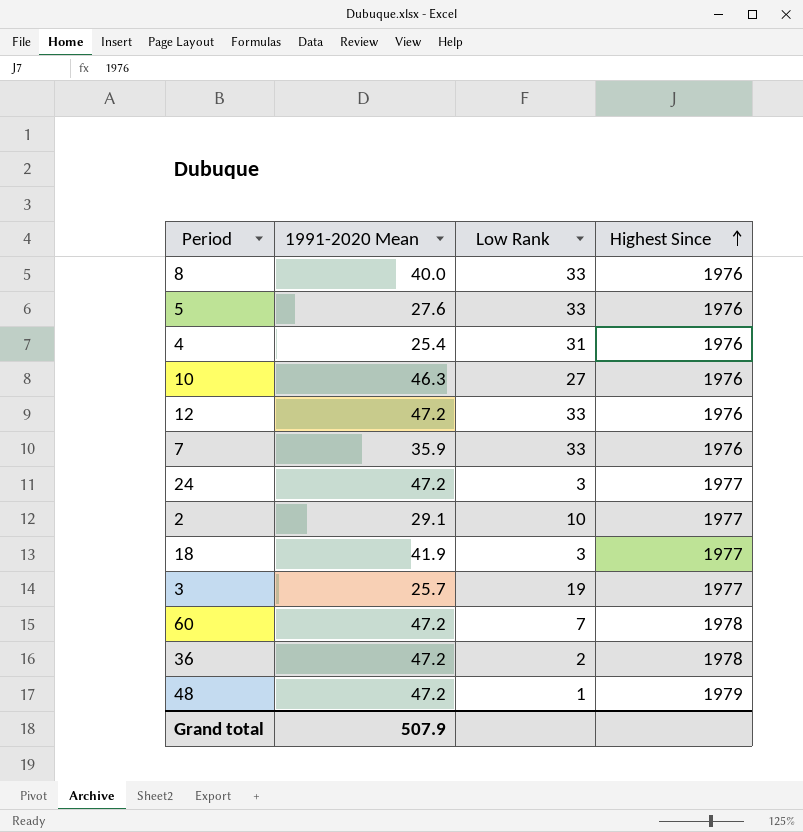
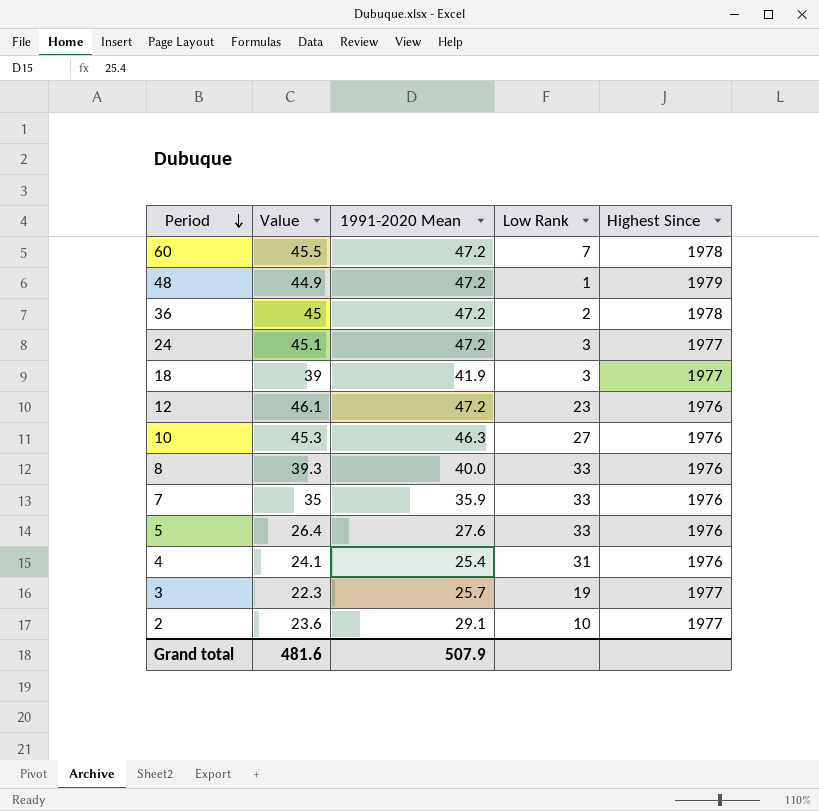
row order: Highest Since ascending -> Period descending
column Value | position: none -> 2
12 | Low Rank: 33 -> 23

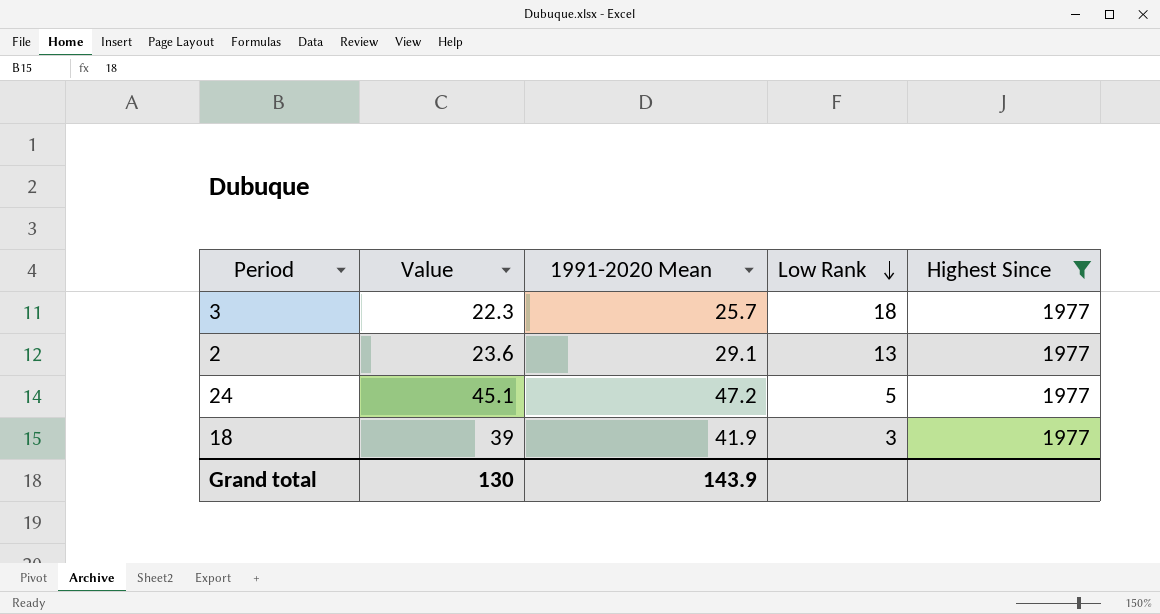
filter: none -> Highest Since = 1977
row order: Period descending -> Low Rank descending
3 | Low Rank: 19 -> 18
2 | Low Rank: 10 -> 13
24 | Low Rank: 3 -> 5
Grand total | Value: 481.6 -> 130
Grand total | 1991-2020 Mean: 507.9 -> 143.9

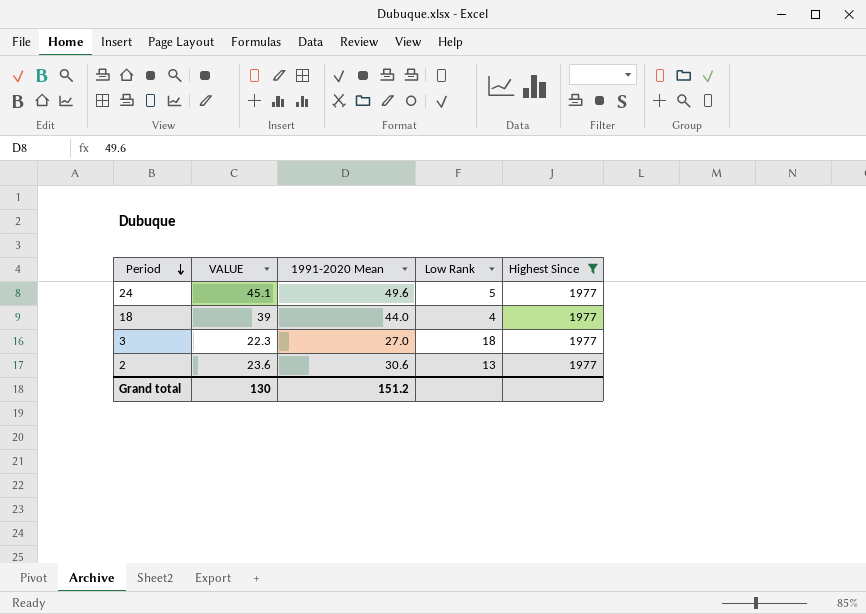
row order: Low Rank descending -> Period descending
column name: Value -> VALUE
24 | 1991-2020 Mean: 47.2 -> 49.6
18 | 1991-2020 Mean: 41.9 -> 44.0
18 | Low Rank: 3 -> 4
3 | 1991-2020 Mean: 25.7 -> 27.0
2 | 1991-2020 Mean: 29.1 -> 30.6
Grand total | 1991-2020 Mean: 143.9 -> 151.2

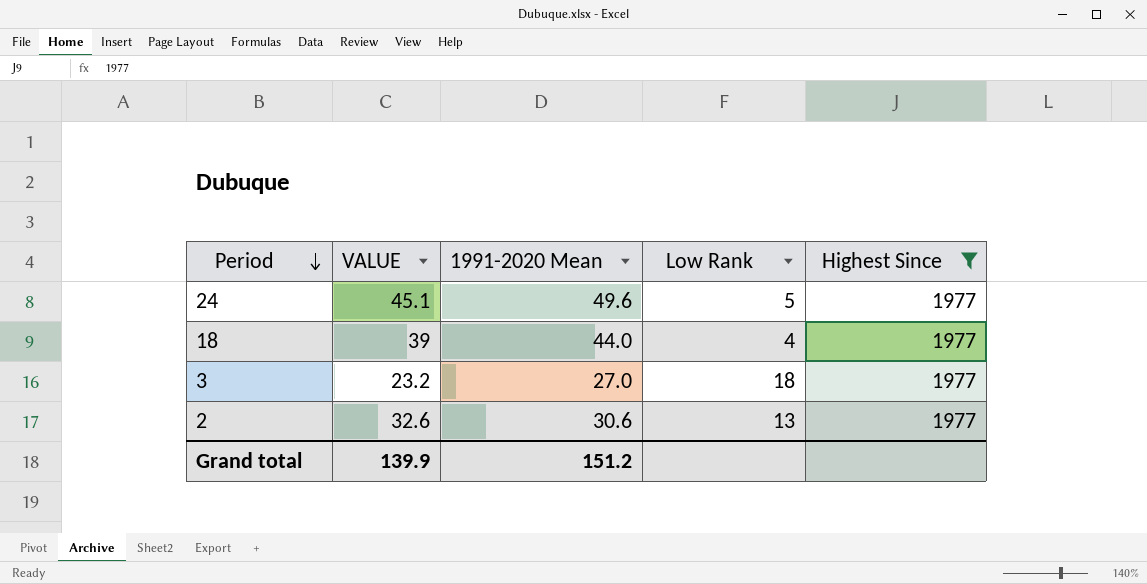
3 | VALUE: 22.3 -> 23.2
2 | VALUE: 23.6 -> 32.6
Grand total | VALUE: 130 -> 139.9

